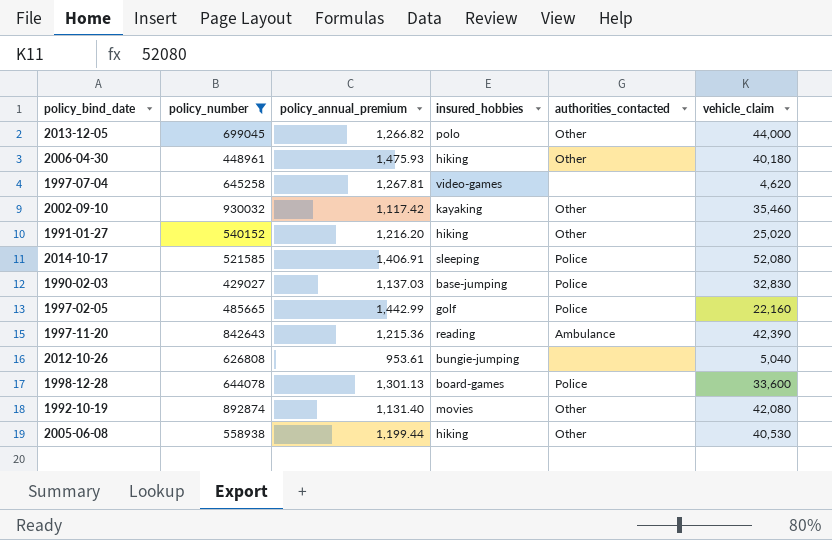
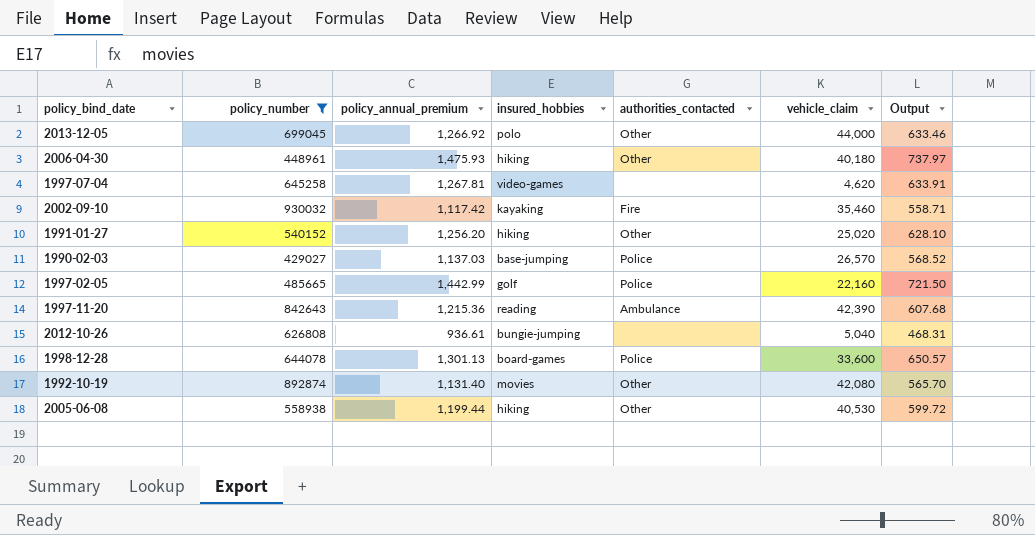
column Output | formula: none -> [policy_annual_premium] * 0.5
row 2014-10-17: 521585 | 1,406.91 | sleeping | Police | 52,080 -> none
2013-12-05 | policy_annual_premium: 1,266.82 -> 1,266.92
2002-09-10 | authorities_contacted: Other -> Fire
1991-01-27 | policy_annual_premium: 1,216.20 -> 1,256.20
1990-02-03 | vehicle_claim: 32,830 -> 26,570
2012-10-26 | policy_annual_premium: 953.61 -> 936.61

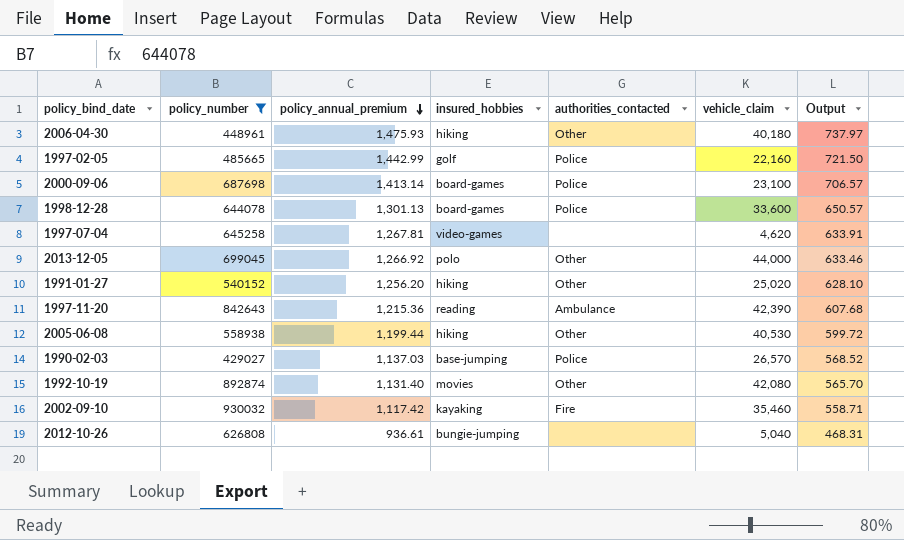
row order: none -> policy_annual_premium descending
row 2000-09-06: none -> 687698 | 1,413.14 | board-games | Police | 23,100 | 706.57

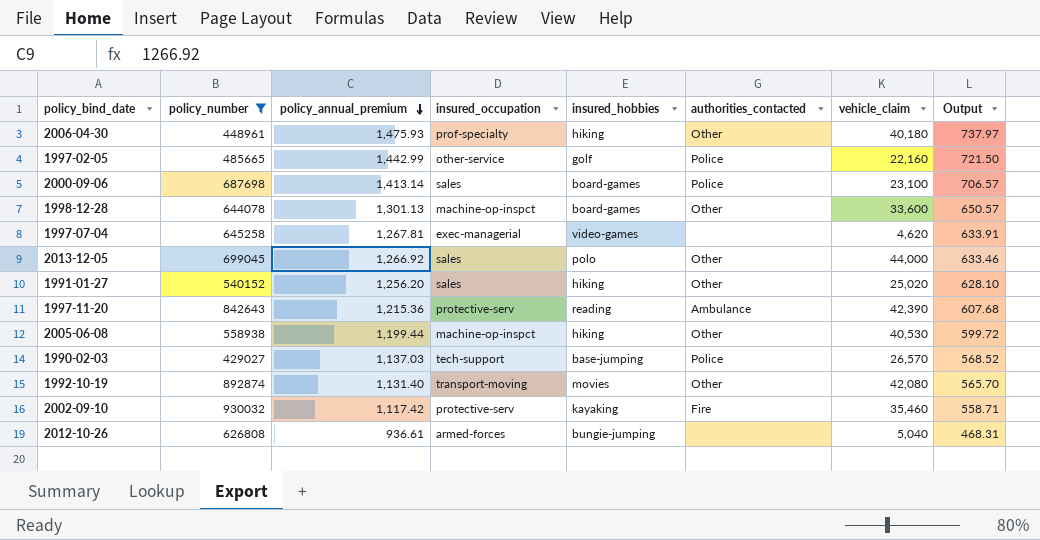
column insured_occupation | position: none -> 4
1998-12-28 | authorities_contacted: Police -> Other

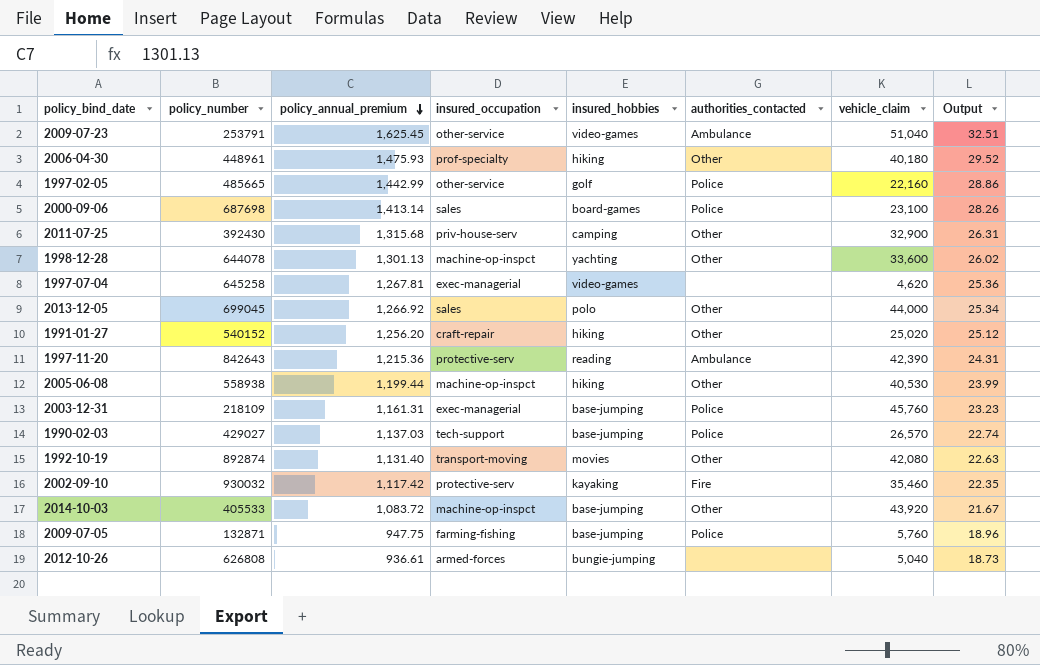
filter: policy_number >= 429027 -> none
column Output | formula: [policy_annual_premium] * 0.5 -> [policy_annual_premium] * 0.02
1998-12-28 | insured_hobbies: board-games -> yachting
1991-01-27 | insured_occupation: sales -> craft-repair

